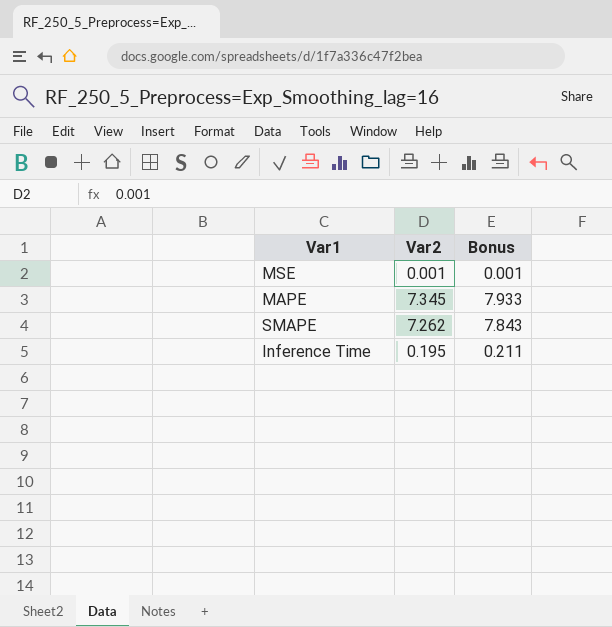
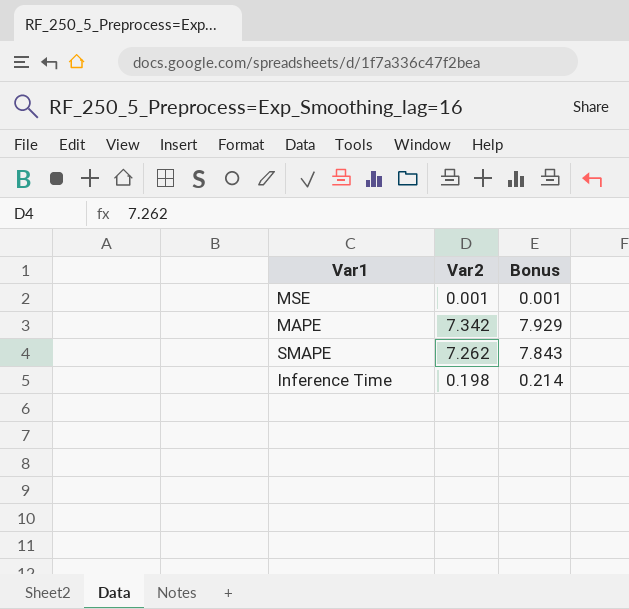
MAPE | Var2: 7.345 -> 7.342
MAPE | Bonus: 7.933 -> 7.929
Inference Time | Var2: 0.195 -> 0.198
Inference Time | Bonus: 0.211 -> 0.214

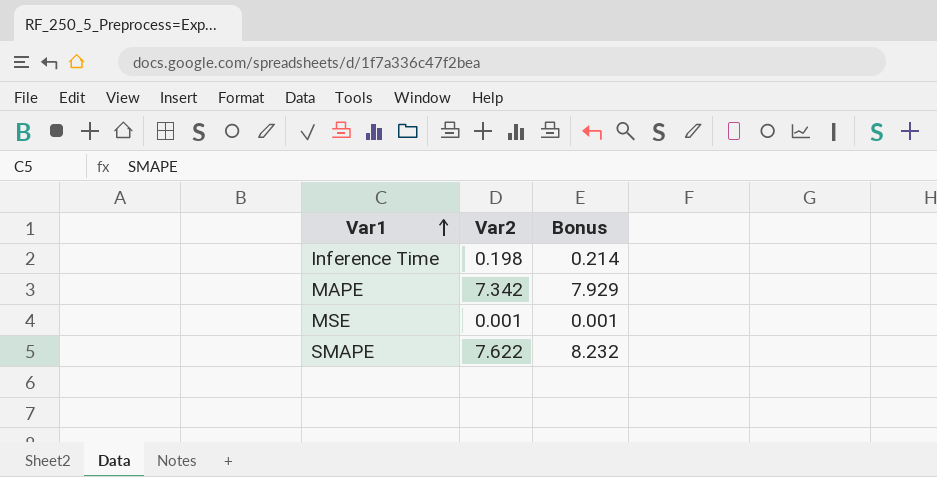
row order: none -> Var1 ascending
SMAPE | Var2: 7.262 -> 7.622
SMAPE | Bonus: 7.843 -> 8.232

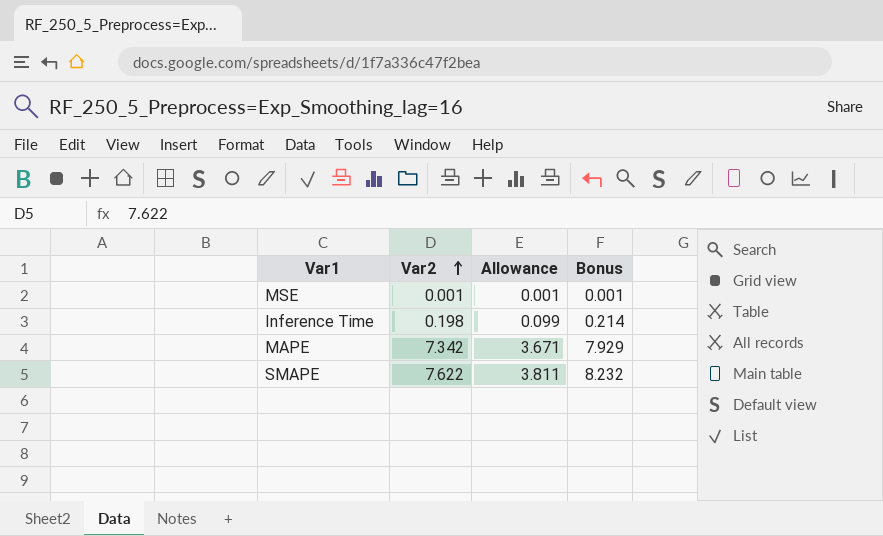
row order: Var1 ascending -> Var2 ascending
column Allowance | formula: none -> [Var2] * 0.5

